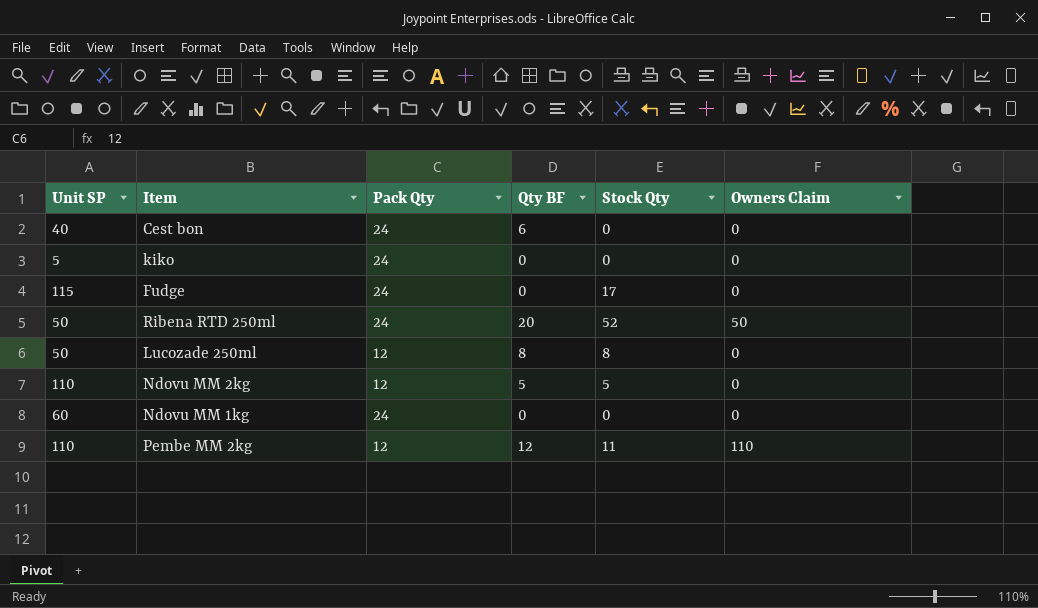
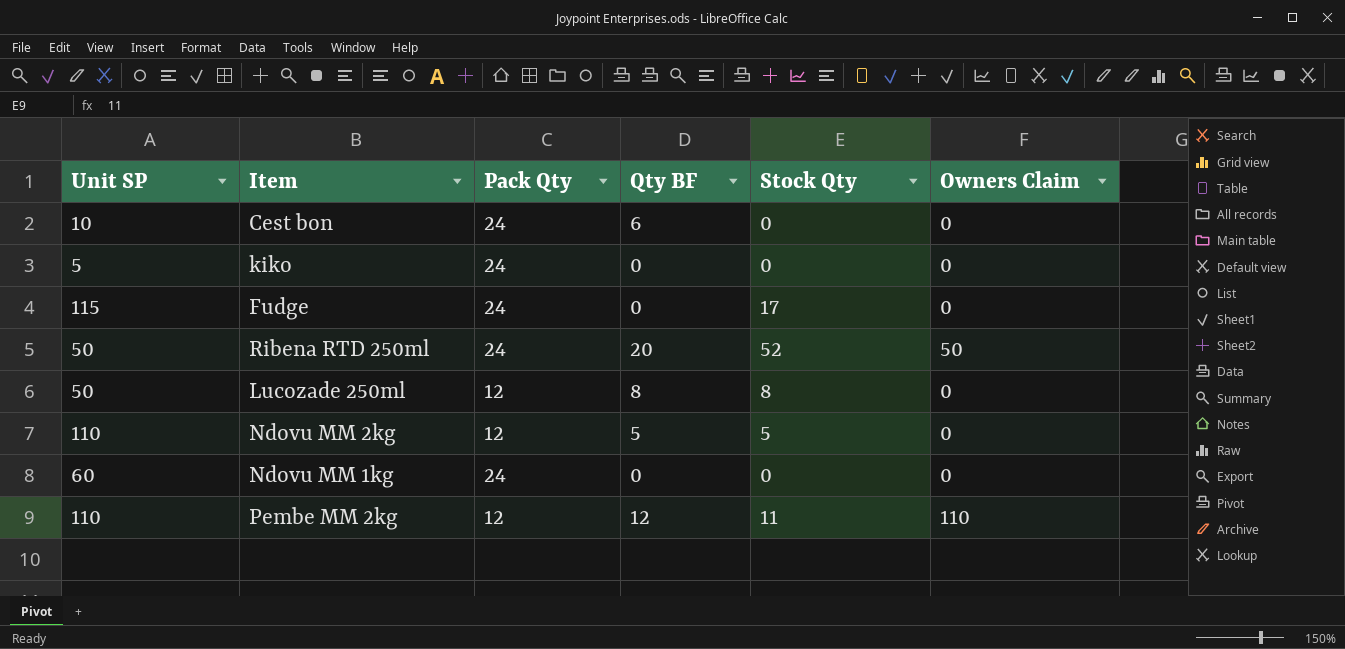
Cest bon | Unit SP: 40 -> 10

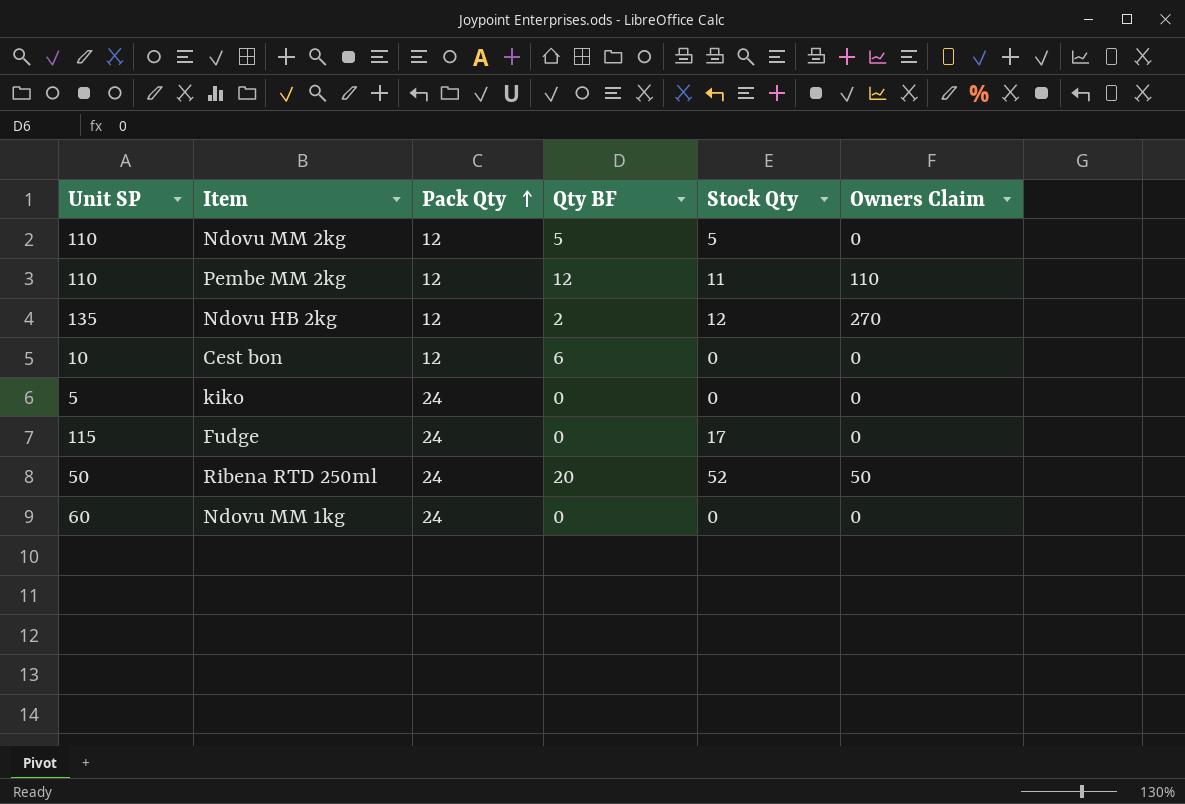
row order: none -> Pack Qty ascending
row Lucozade 250ml: 50 | 12 | 8 | 8 | 0 -> none
row Ndovu HB 2kg: none -> 135 | 12 | 2 | 12 | 270
Cest bon | Pack Qty: 24 -> 12

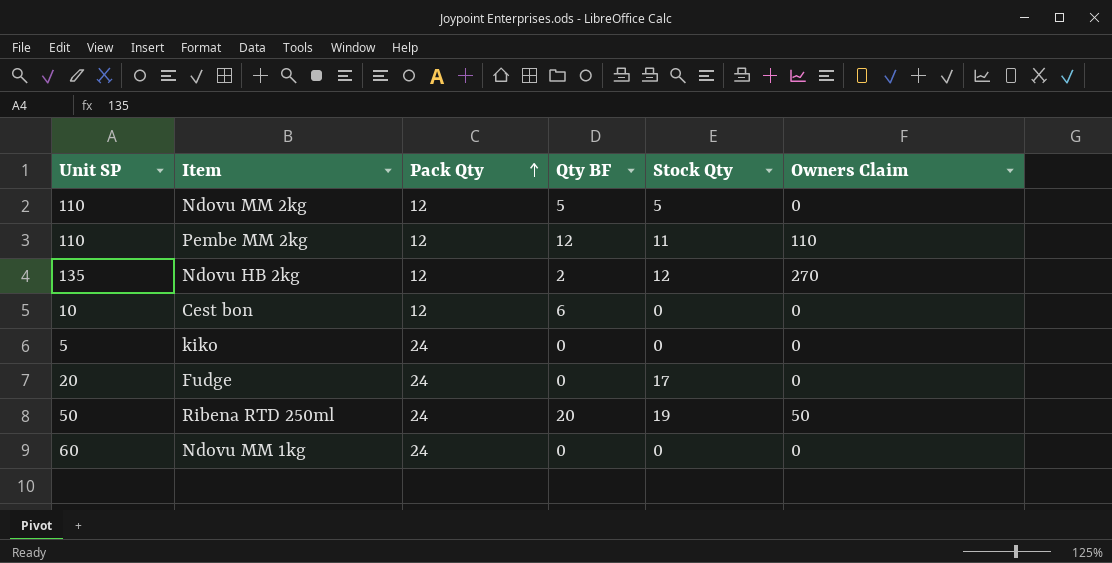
Fudge | Unit SP: 115 -> 20
Ribena RTD 250ml | Stock Qty: 52 -> 19

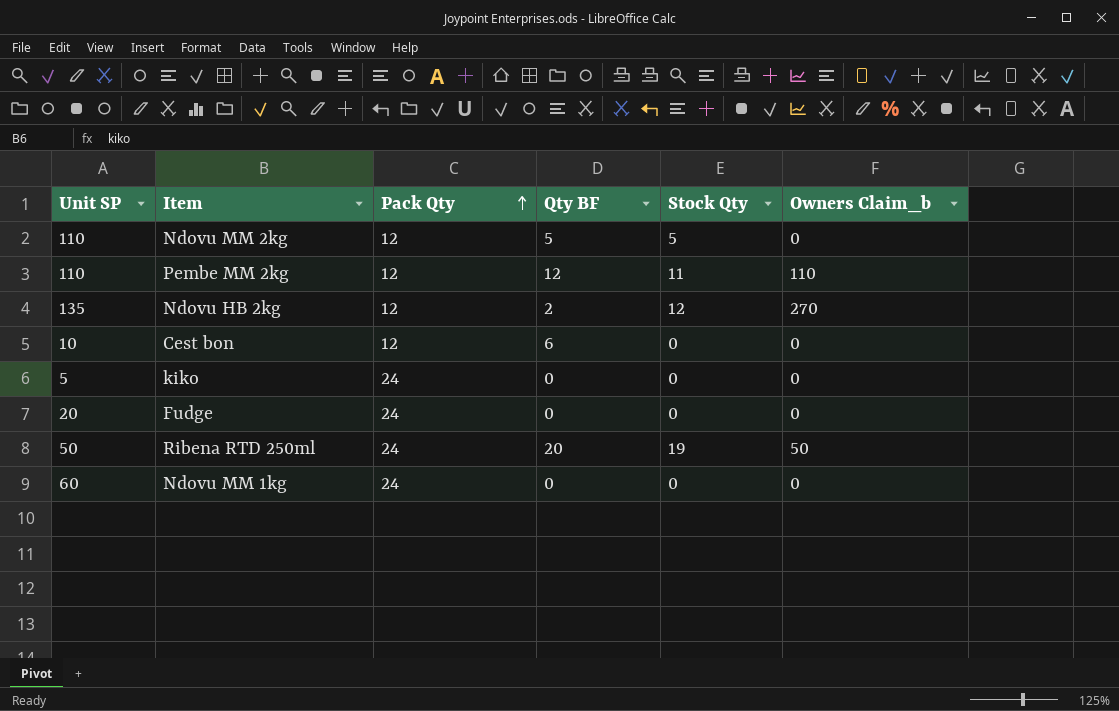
column name: Owners Claim -> Owners Claim_b
Fudge | Stock Qty: 17 -> 0

